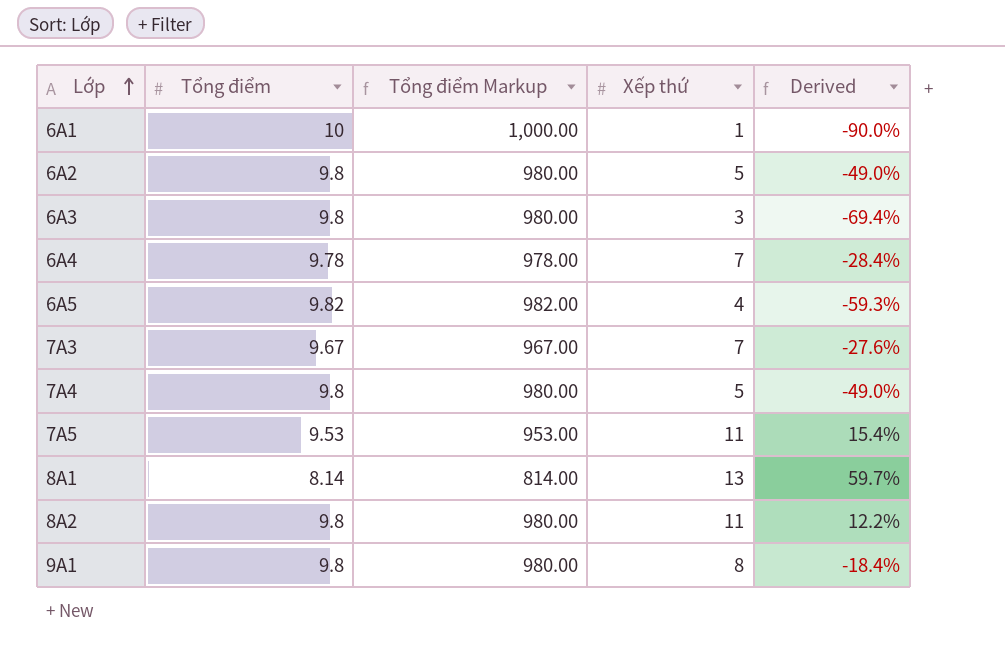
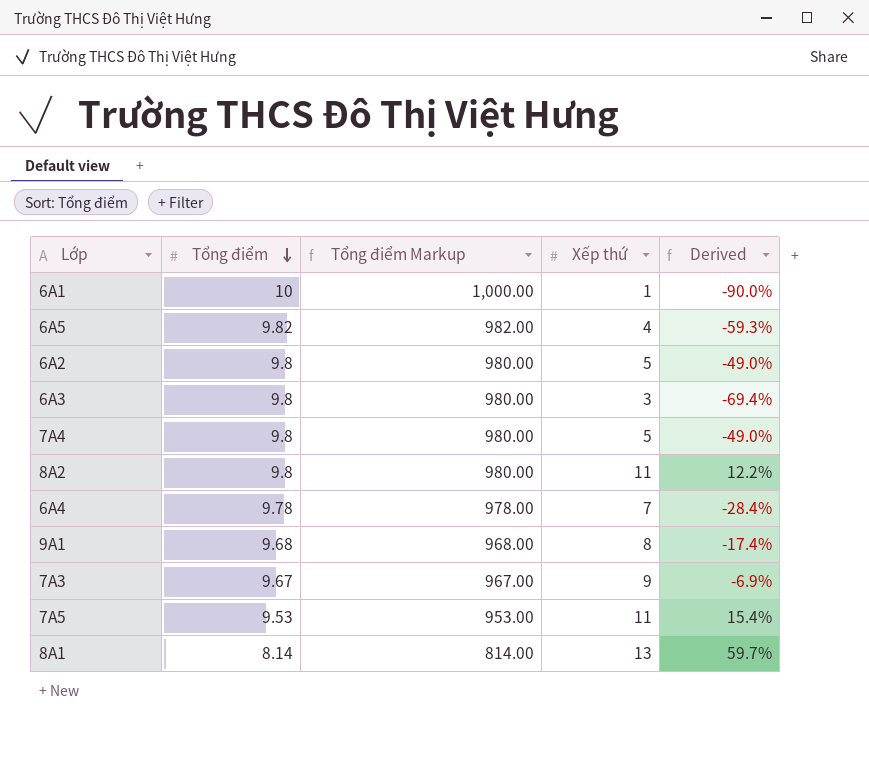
row order: Lớp ascending -> Tổng điểm descending
9A1 | Tổng điểm: 9.8 -> 9.68
9A1 | Tổng điểm Markup: 980.00 -> 968.00
9A1 | Derived: -18.4% -> -17.4%
7A3 | Xếp thứ: 7 -> 9
7A3 | Derived: -27.6% -> -6.9%

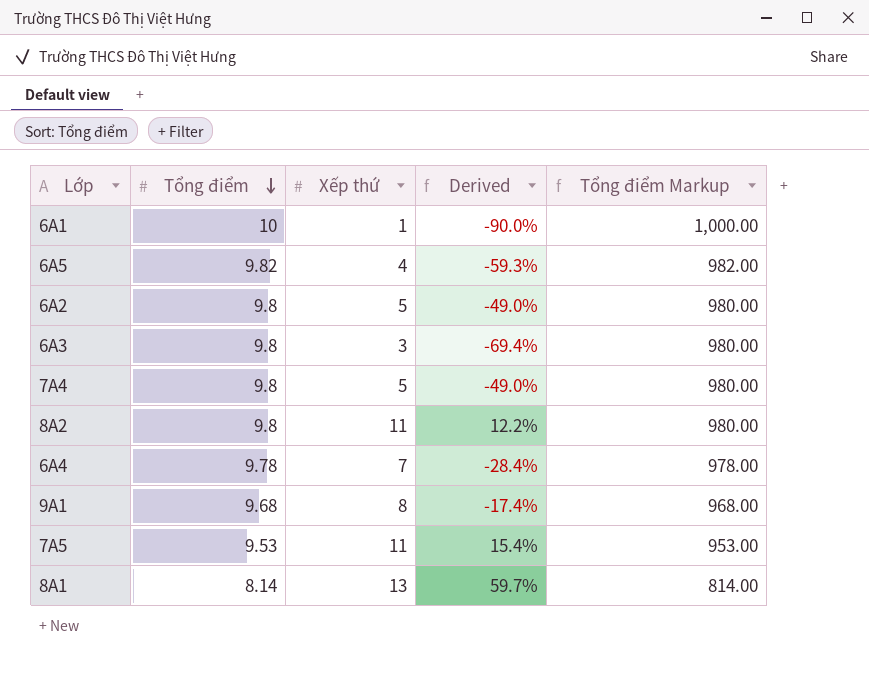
column Tổng điểm Markup | position: 3 -> 5
row 7A3: 9.67 | 967.00 | 9 | -6.9% -> none

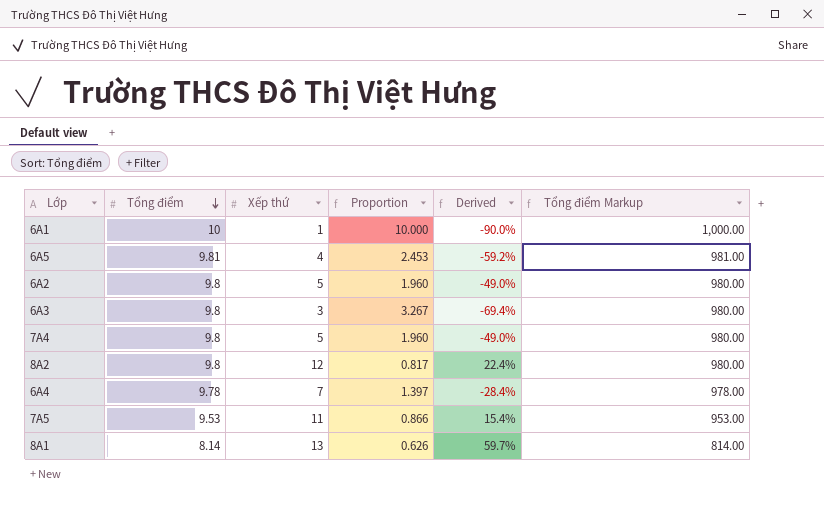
column Proportion | formula: none -> [Tổng điểm] / [Xếp thứ]
row 9A1: 9.68 | 8 | -17.4% | 968.00 -> none
6A5 | Tổng điểm: 9.82 -> 9.81
6A5 | Derived: -59.3% -> -59.2%
6A5 | Tổng điểm Markup: 982.00 -> 981.00
8A2 | Xếp thứ: 11 -> 12
8A2 | Derived: 12.2% -> 22.4%

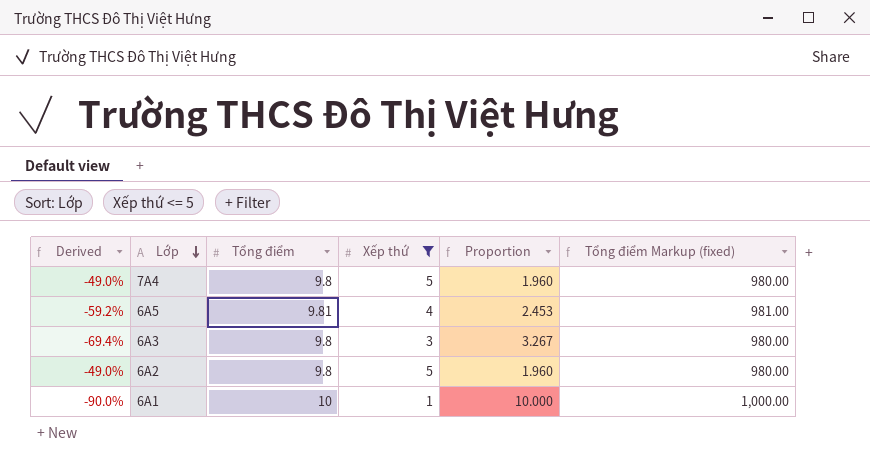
filter: none -> Xếp thứ <= 5
row order: Tổng điểm descending -> Lớp descending
column Derived | position: 5 -> 1
column name: Tổng điểm Markup -> Tổng điểm Markup (fixed)

